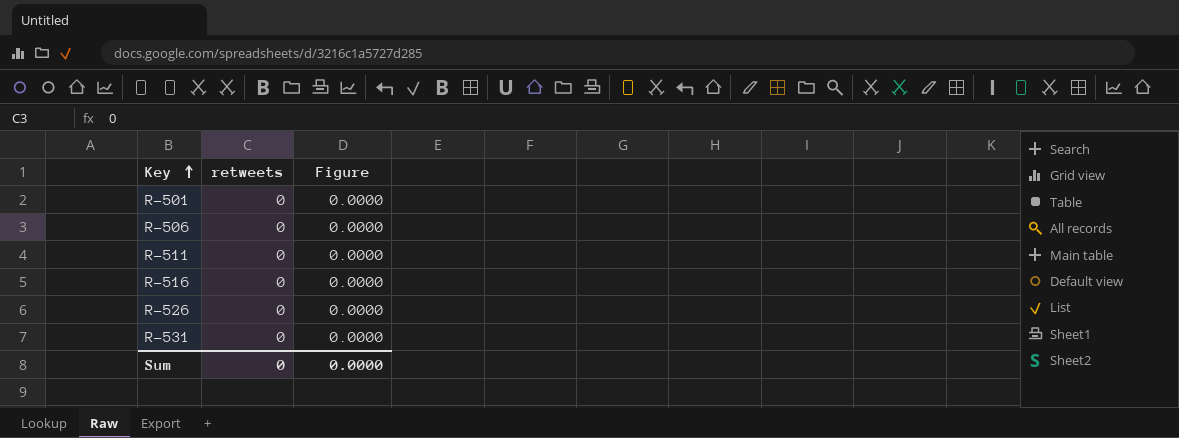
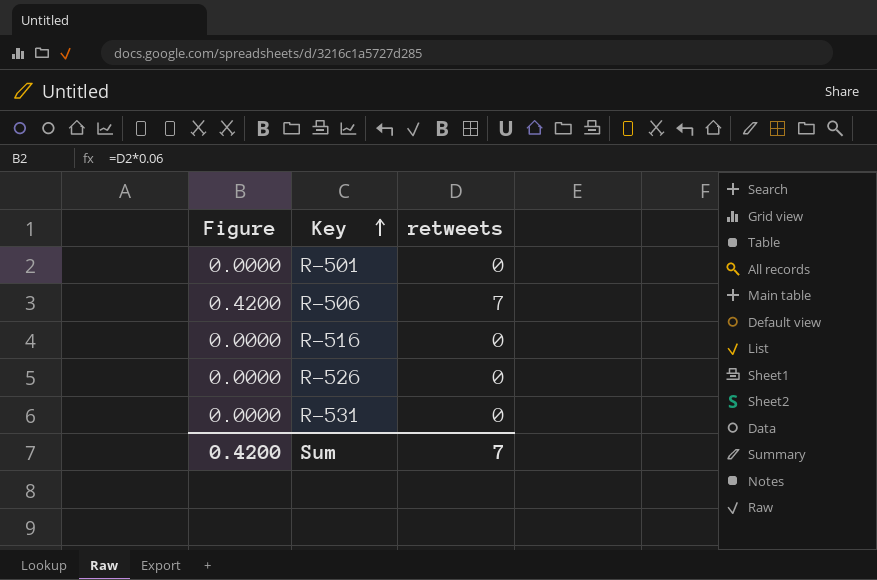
column Figure | position: 3 -> 1
row R-511: 0 | 0.0000 -> none
R-506 | Figure: 0.0000 -> 0.4200
R-506 | retweets: 0 -> 7
Sum | Figure: 0.0000 -> 0.4200
Sum | retweets: 0 -> 7

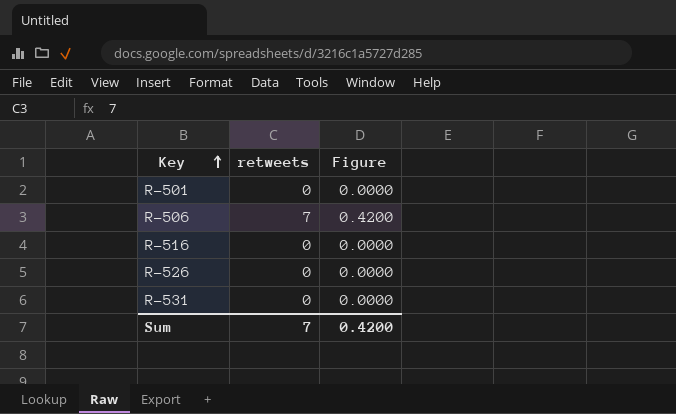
column Figure | position: 1 -> 3

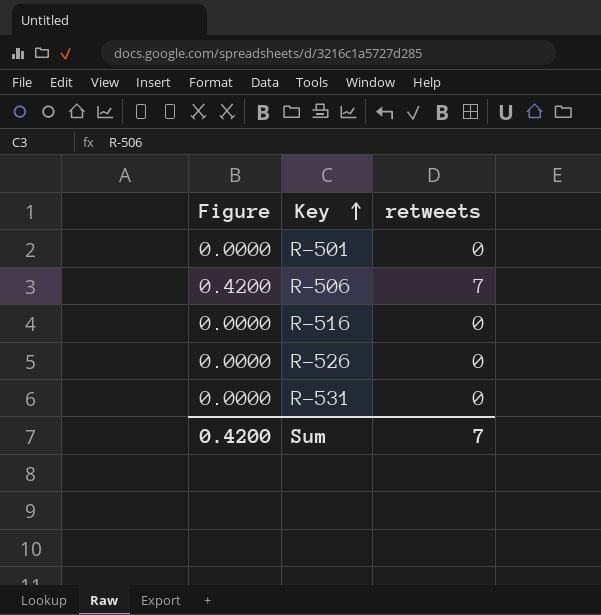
column Figure | position: 3 -> 1

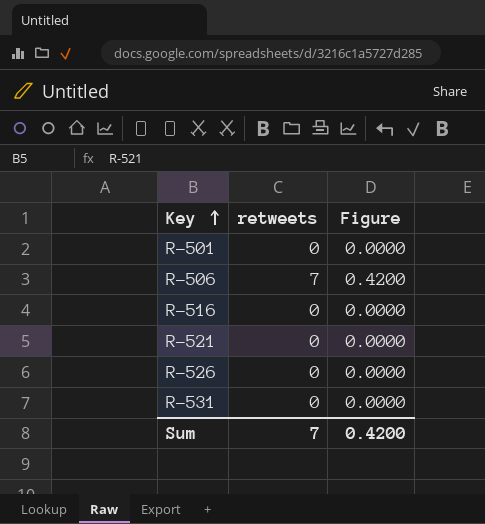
column Figure | position: 1 -> 3
row R-521: none -> 0 | 0.0000

